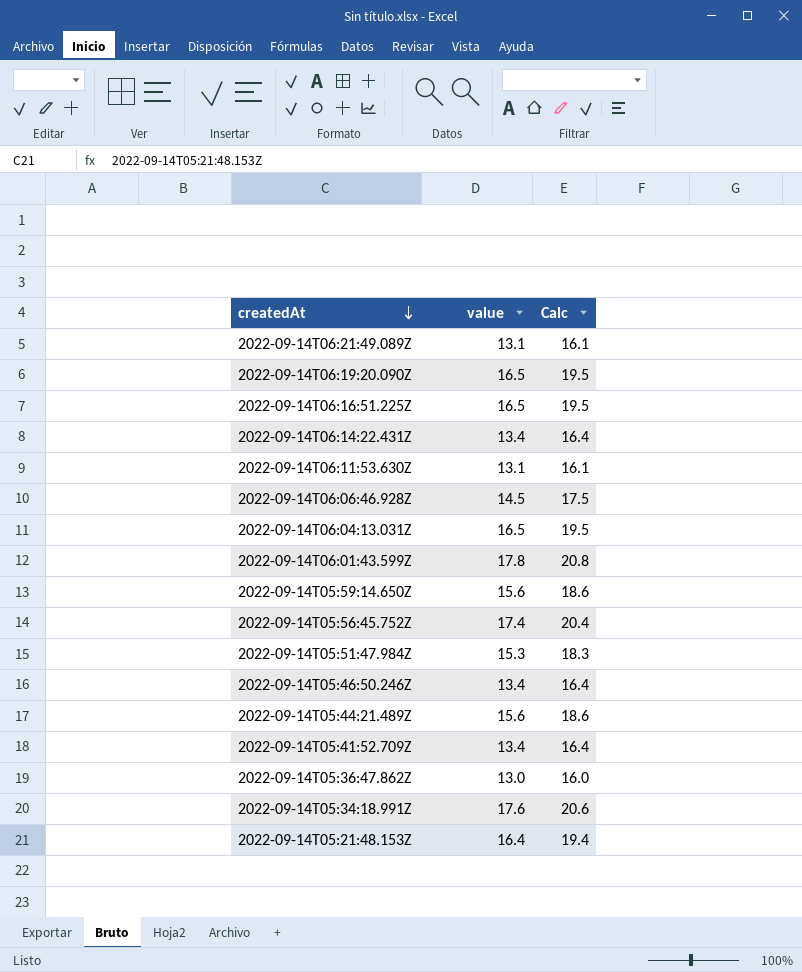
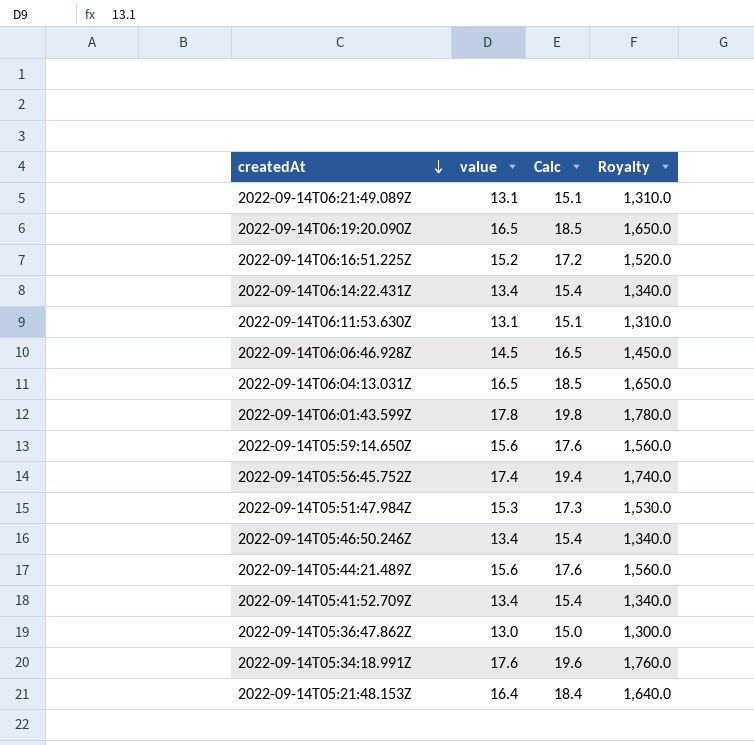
column Calc | formula: [value] + 3 -> [value] + 2
column Royalty | formula: none -> [value] * 100
2022-09-14T06:16:51.225Z | value: 16.5 -> 15.2

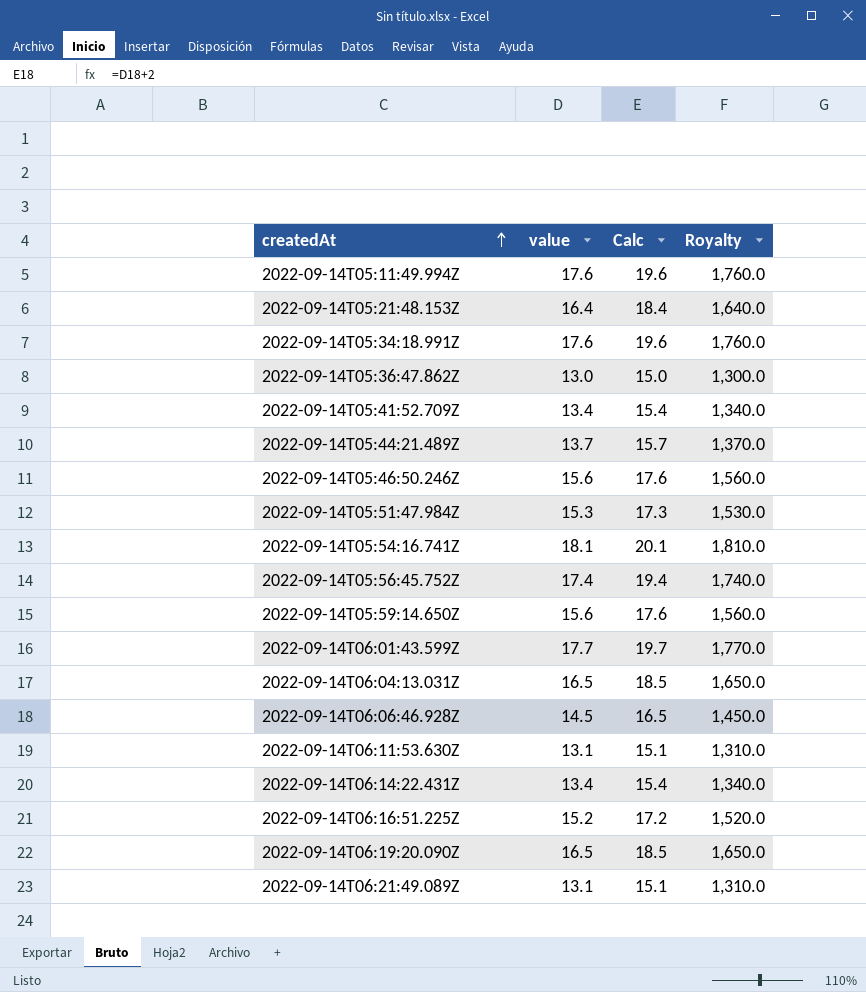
row order: createdAt descending -> createdAt ascending
row 2022-09-14T05:11:49.994Z: none -> 17.6 | 19.6 | 1,760.0
2022-09-14T05:44:21.489Z | value: 15.6 -> 13.7
2022-09-14T05:44:21.489Z | Calc: 17.6 -> 15.7
2022-09-14T05:44:21.489Z | Royalty: 1,560.0 -> 1,370.0
2022-09-14T05:46:50.246Z | value: 13.4 -> 15.6
2022-09-14T05:46:50.246Z | Calc: 15.4 -> 17.6
2022-09-14T05:46:50.246Z | Royalty: 1,340.0 -> 1,560.0
row 2022-09-14T05:54:16.741Z: none -> 18.1 | 20.1 | 1,810.0
2022-09-14T06:01:43.599Z | value: 17.8 -> 17.7
2022-09-14T06:01:43.599Z | Calc: 19.8 -> 19.7
2022-09-14T06:01:43.599Z | Royalty: 1,780.0 -> 1,770.0

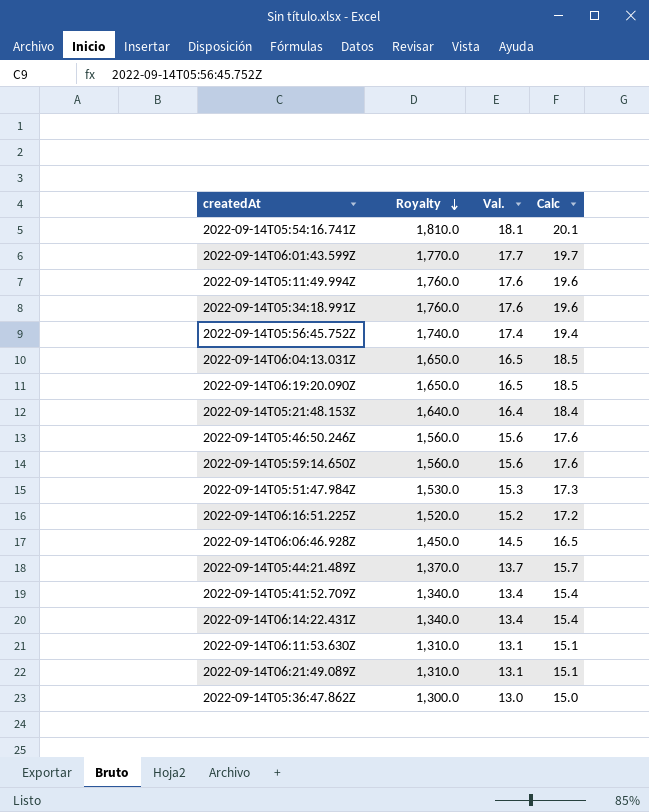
row order: createdAt ascending -> Royalty descending
column Royalty | position: 4 -> 2
column name: value -> Val.

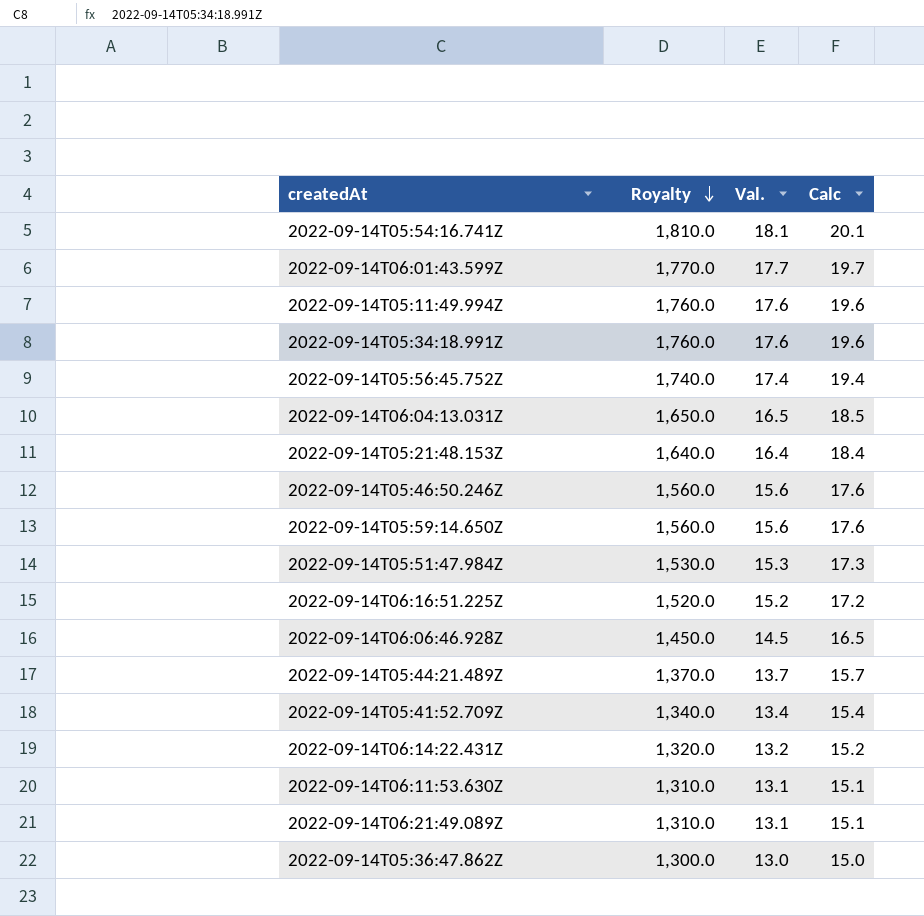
row 2022-09-14T06:19:20.090Z: 1,650.0 | 16.5 | 18.5 -> none
2022-09-14T06:14:22.431Z | Royalty: 1,340.0 -> 1,320.0
2022-09-14T06:14:22.431Z | Val.: 13.4 -> 13.2
2022-09-14T06:14:22.431Z | Calc: 15.4 -> 15.2

